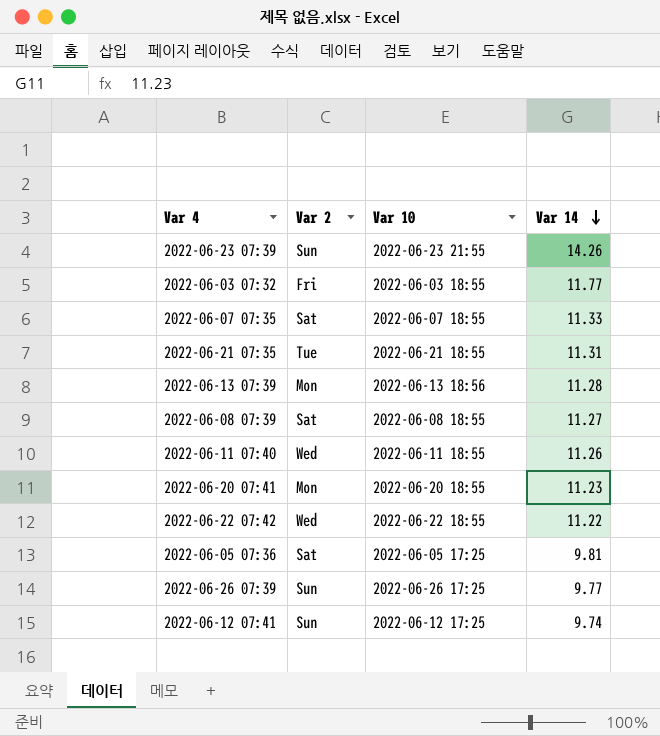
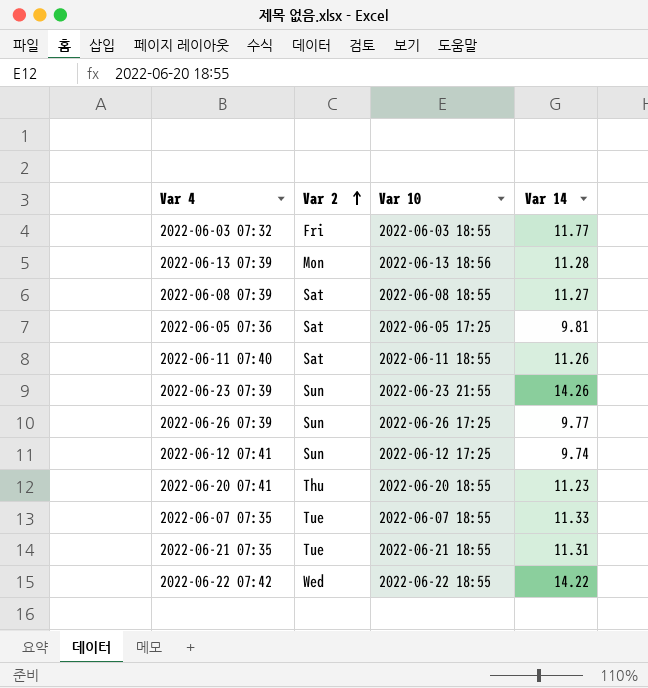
row order: Var 14 descending -> Var 2 ascending
2022-06-11 07:40 | Var 2: Wed -> Sat
2022-06-20 07:41 | Var 2: Mon -> Thu
2022-06-07 07:35 | Var 2: Sat -> Tue
2022-06-22 07:42 | Var 14: 11.22 -> 14.22

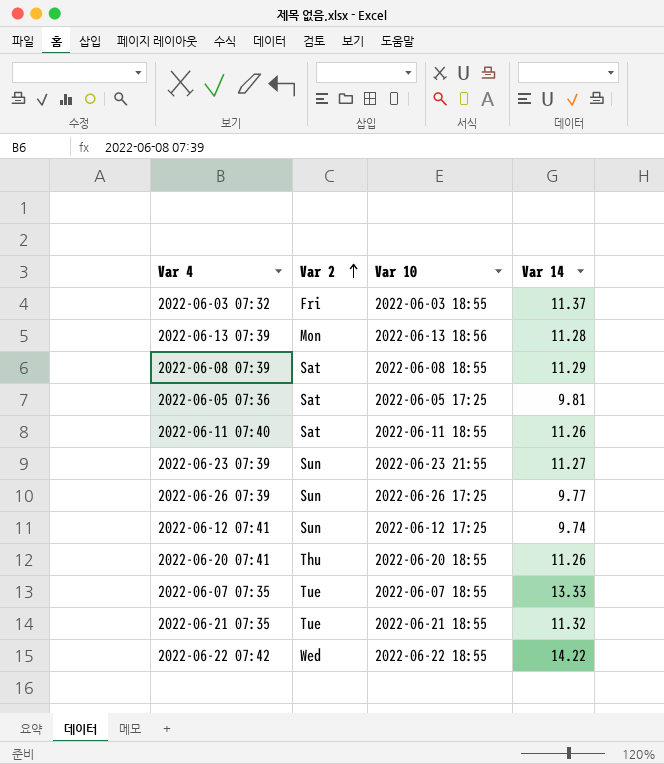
2022-06-03 07:32 | Var 14: 11.77 -> 11.37
2022-06-08 07:39 | Var 14: 11.27 -> 11.29
2022-06-23 07:39 | Var 14: 14.26 -> 11.27
2022-06-20 07:41 | Var 14: 11.23 -> 11.26
2022-06-07 07:35 | Var 14: 11.33 -> 13.33
2022-06-21 07:35 | Var 14: 11.31 -> 11.32

